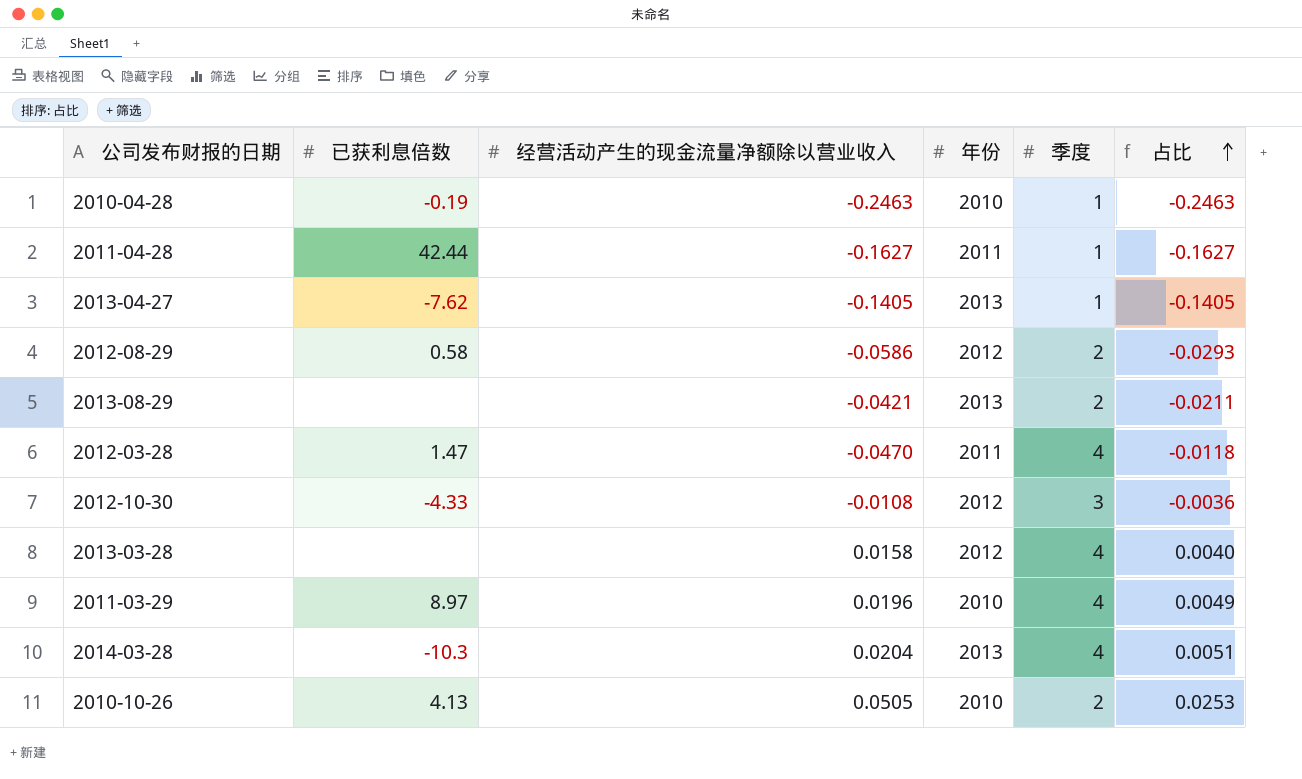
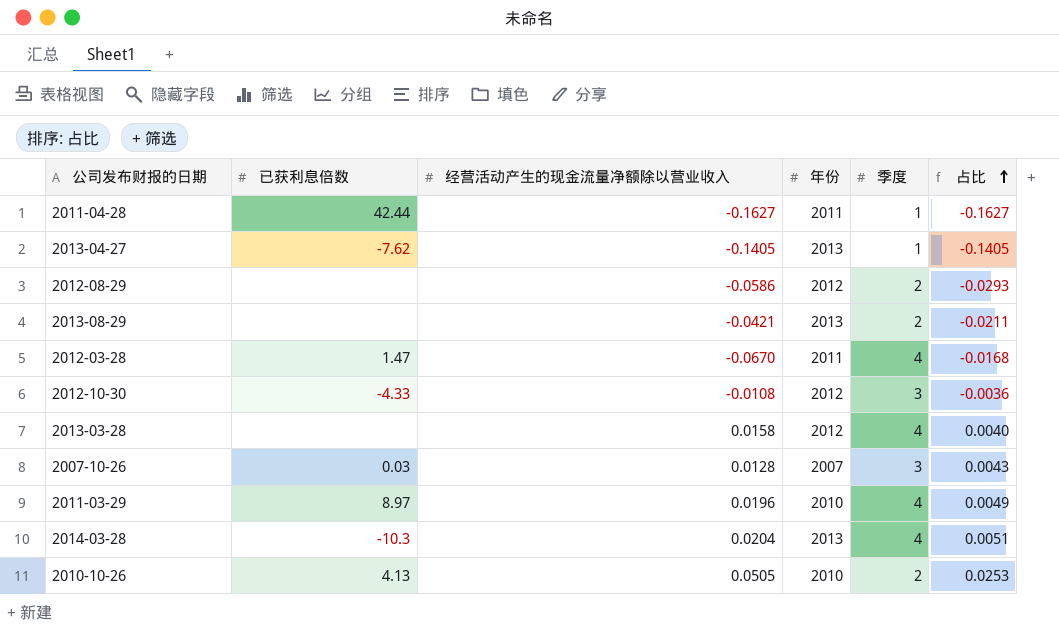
row 2010-04-28: -0.19 | -0.2463 | 2010 | 1 | -0.2463 -> none
2012-08-29 | 已获利息倍数: 0.58 -> none
2012-03-28 | 经营活动产生的现金流量净额除以营业收入: -0.0470 -> -0.0670
2012-03-28 | 占比: -0.0118 -> -0.0168
row 2007-10-26: none -> 0.03 | 0.0128 | 2007 | 3 | 0.0043

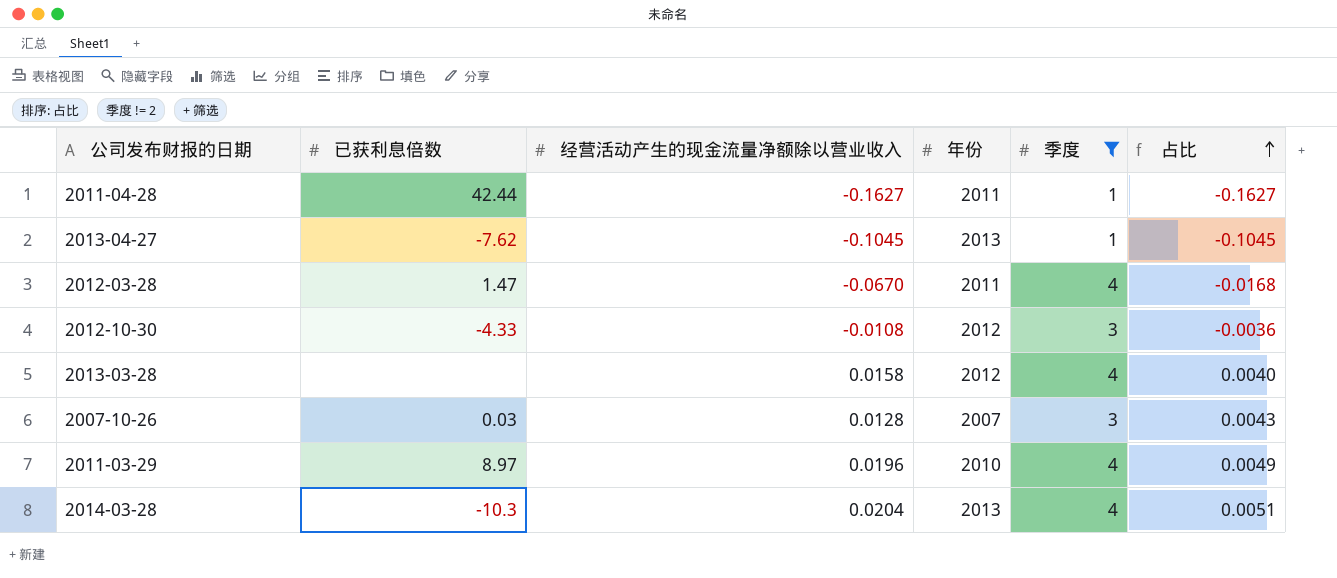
filter: none -> 季度 != 2
2013-04-27 | 经营活动产生的现金流量净额除以营业收入: -0.1405 -> -0.1045
2013-04-27 | 占比: -0.1405 -> -0.1045

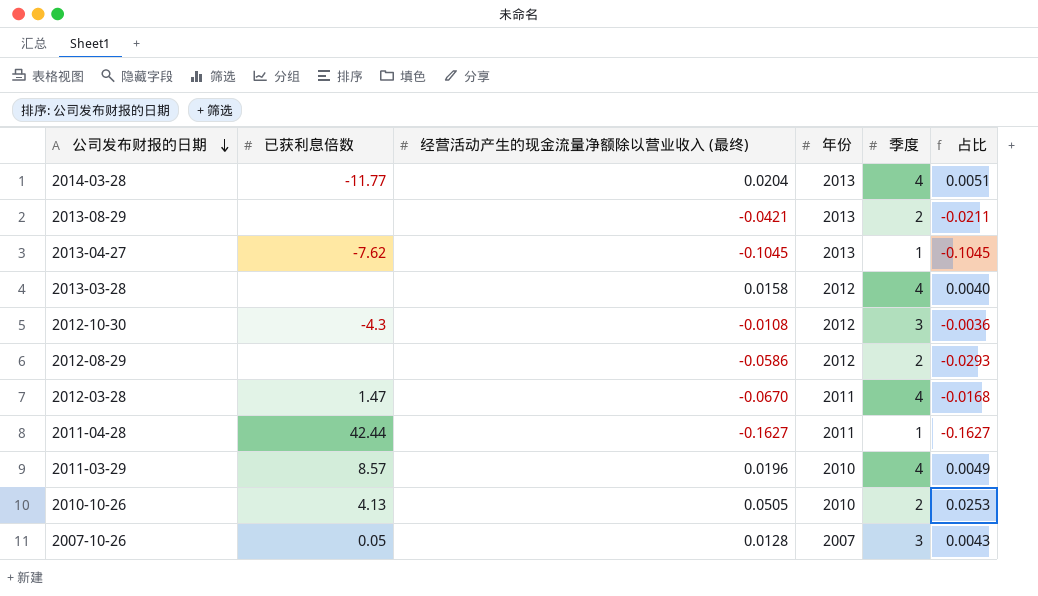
filter: 季度 != 2 -> none
row order: 占比 ascending -> 公司发布财报的日期 descending
column name: 经营活动产生的现金流量净额除以营业收入 -> 经营活动产生的现金流量净额除以营业收入 (最终)
2014-03-28 | 已获利息倍数: -10.3 -> -11.77
2012-10-30 | 已获利息倍数: -4.33 -> -4.3
2011-03-29 | 已获利息倍数: 8.97 -> 8.57
2007-10-26 | 已获利息倍数: 0.03 -> 0.05

